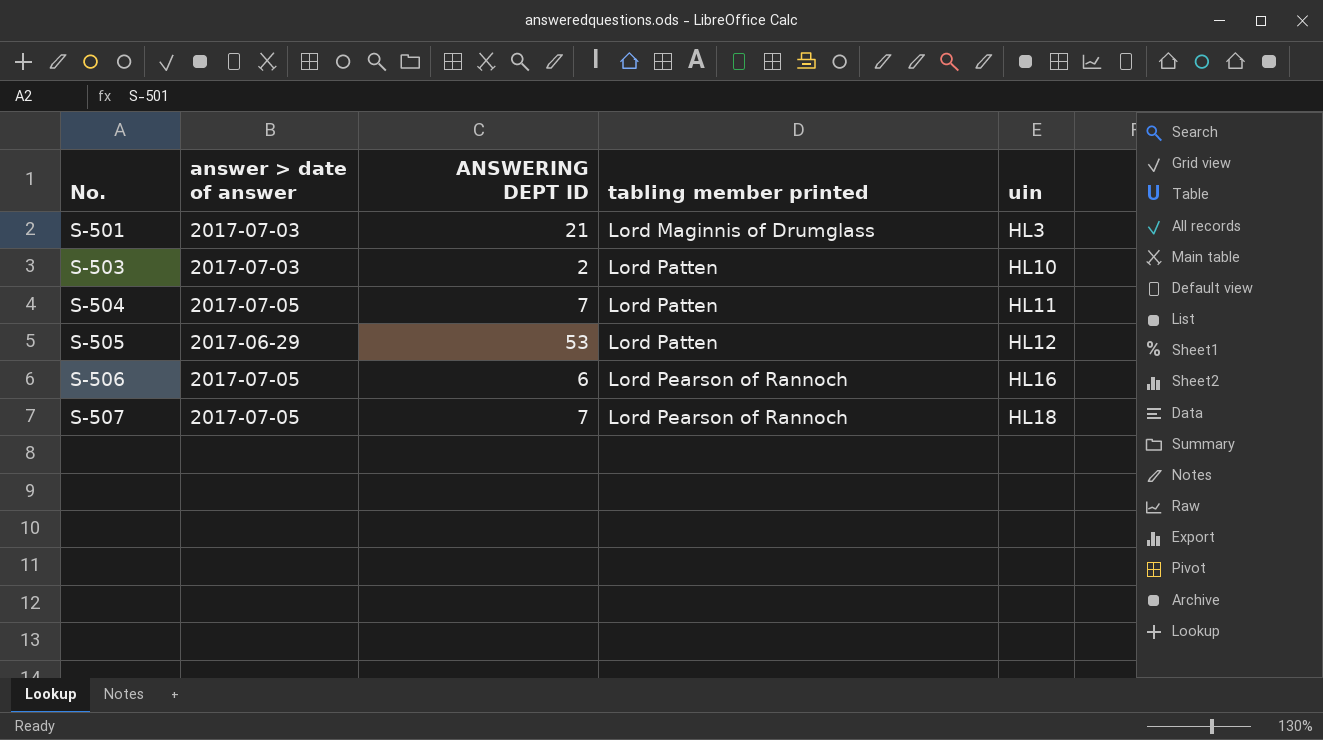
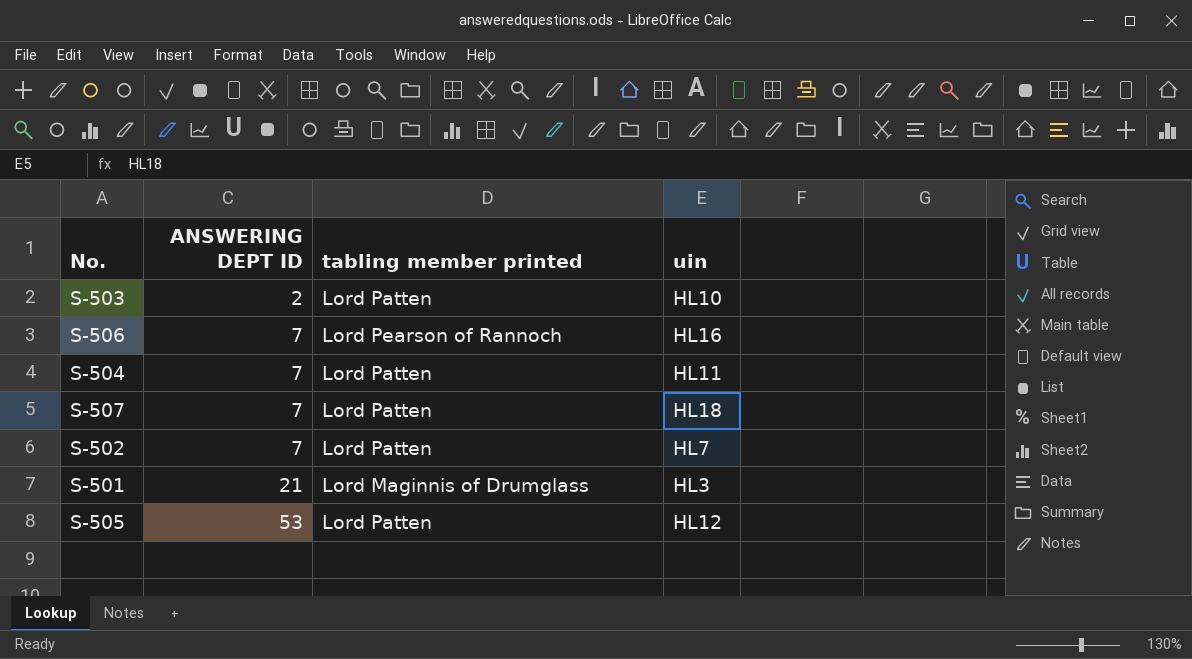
row order: No. ascending -> ANSWERING DEPT ID ascending
column answer > date of answer | position: 2 -> none
S-506 | ANSWERING DEPT ID: 6 -> 7
S-507 | tabling member printed: Lord Pearson of Rannoch -> Lord Patten
row S-502: none -> 7 | Lord Patten | HL7

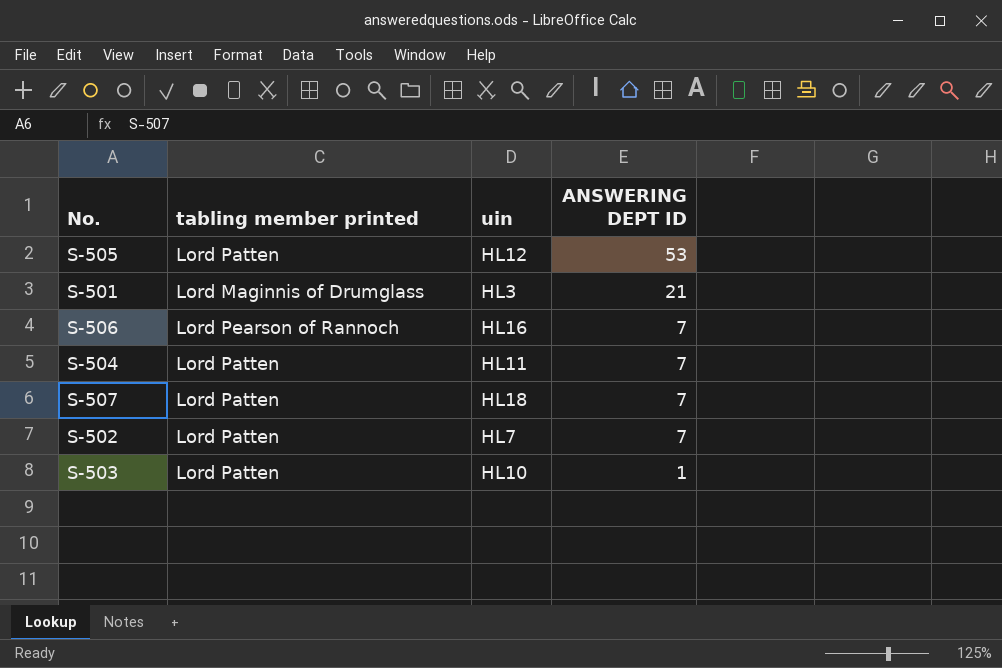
row order: ANSWERING DEPT ID ascending -> ANSWERING DEPT ID descending
column ANSWERING DEPT ID | position: 2 -> 4
S-503 | ANSWERING DEPT ID: 2 -> 1

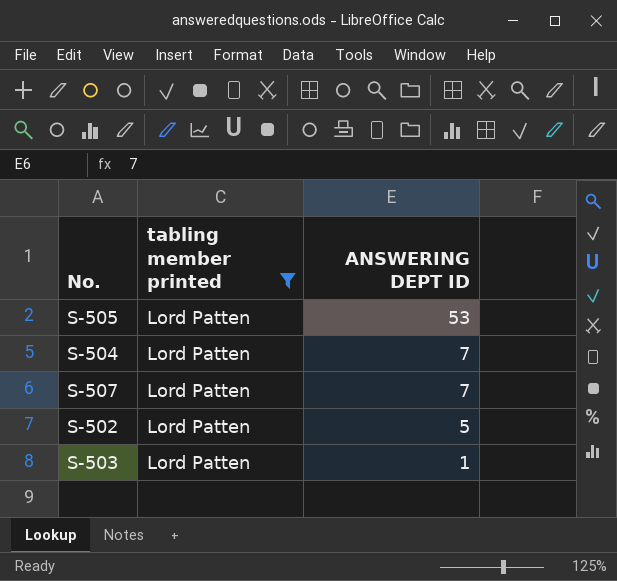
filter: none -> tabling member printed = Lord Patten
column uin | position: 3 -> none
S-502 | ANSWERING DEPT ID: 7 -> 5

